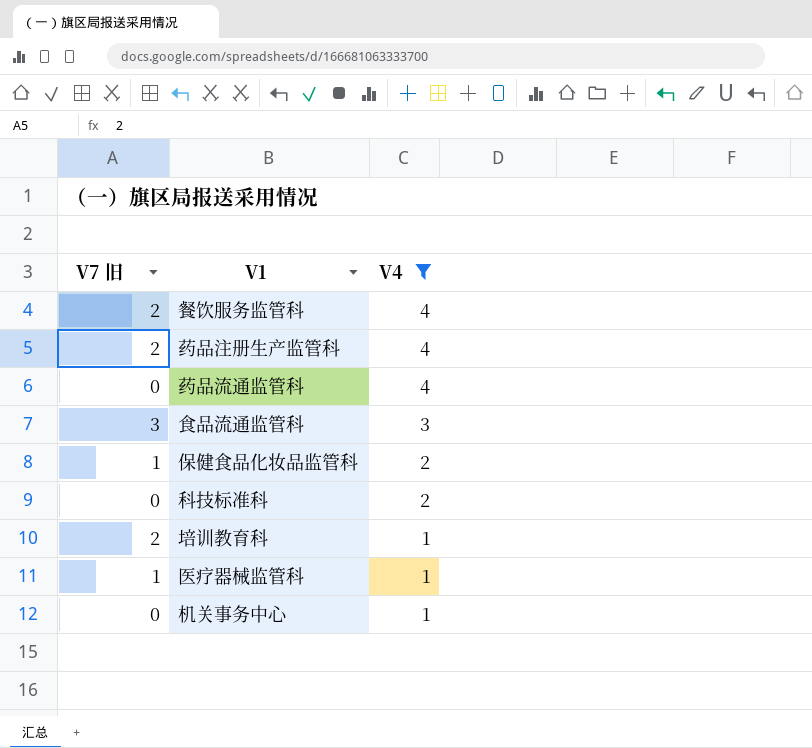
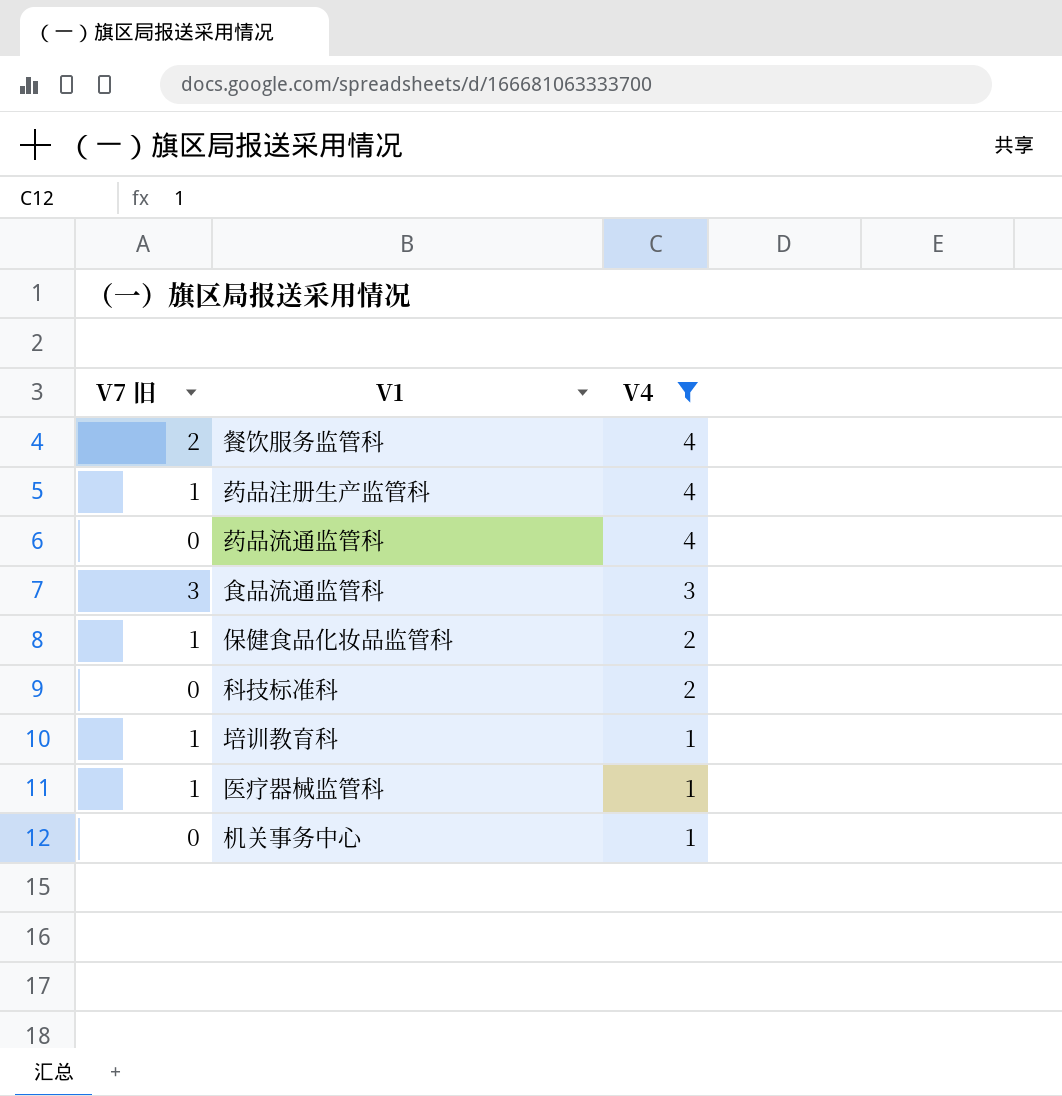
药品注册生产监管科 | V7 旧: 2 -> 1
培训教育科 | V7 旧: 2 -> 1

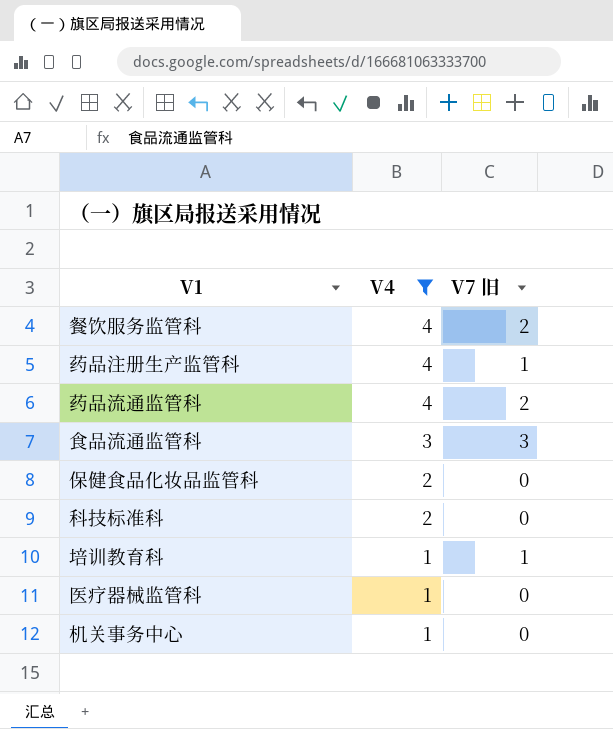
column V7 旧 | position: 1 -> 3
药品流通监管科 | V7 旧: 0 -> 2
保健食品化妆品监管科 | V7 旧: 1 -> 0
医疗器械监管科 | V7 旧: 1 -> 0

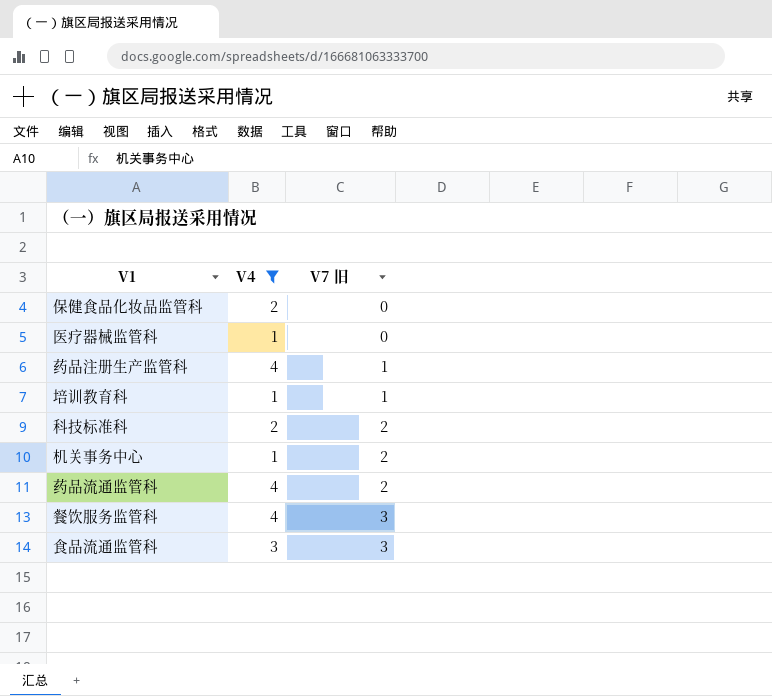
row order: V4 descending -> V7 旧 ascending
科技标准科 | V7 旧: 0 -> 2
机关事务中心 | V7 旧: 0 -> 2
餐饮服务监管科 | V7 旧: 2 -> 3

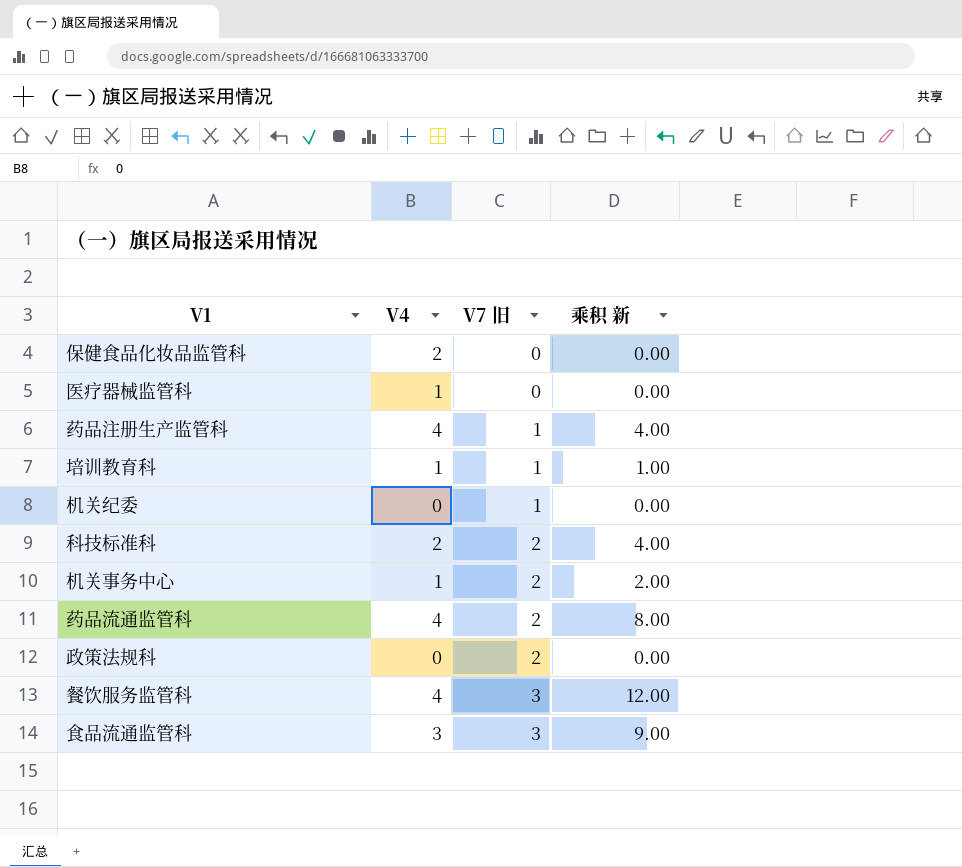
filter: V4 != 0 -> none
column 乘积 新 | formula: none -> [V4] * [V7 旧]

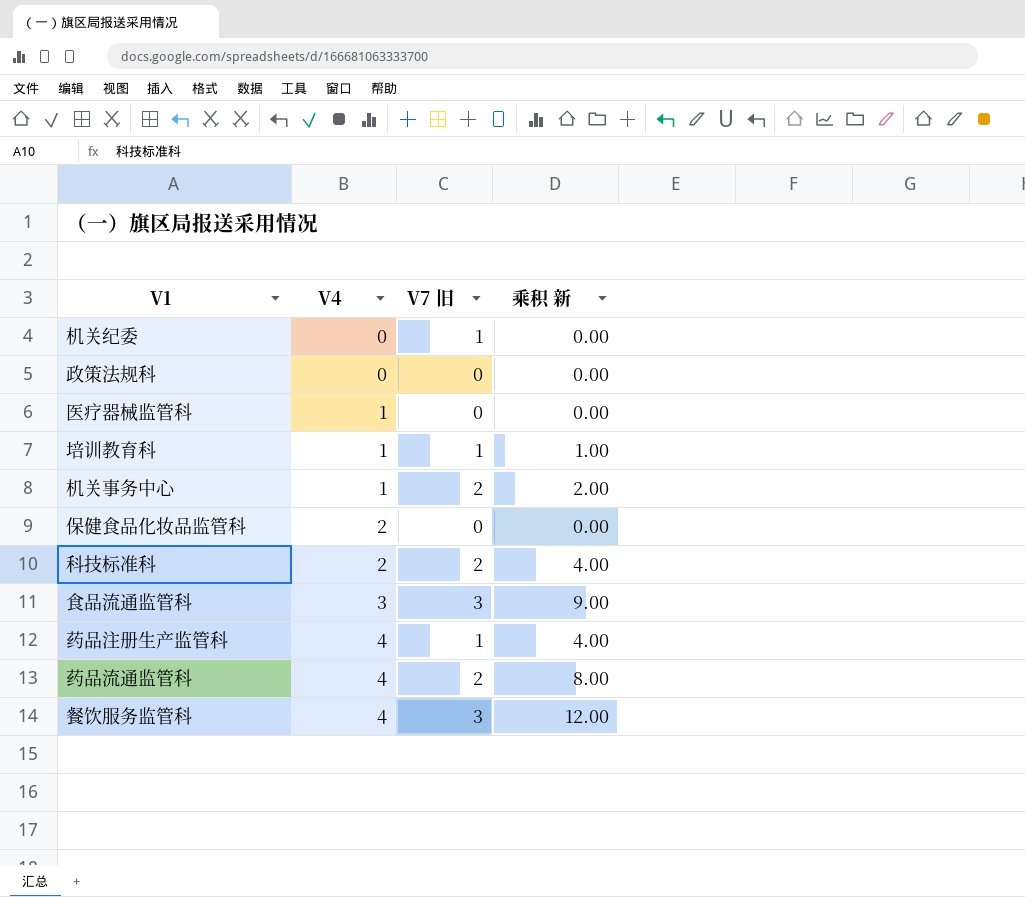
row order: V7 旧 ascending -> V4 ascending
政策法规科 | V7 旧: 2 -> 0

